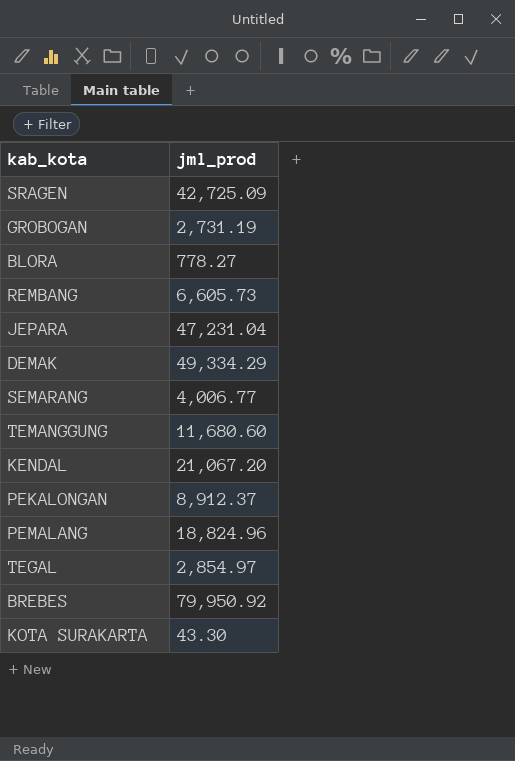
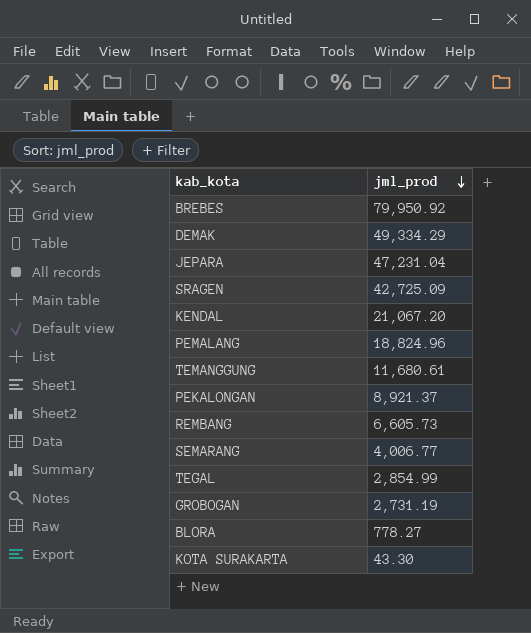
row order: none -> jml_prod descending
TEMANGGUNG | jml_prod: 11,680.60 -> 11,680.61
PEKALONGAN | jml_prod: 8,912.37 -> 8,921.37
TEGAL | jml_prod: 2,854.97 -> 2,854.99

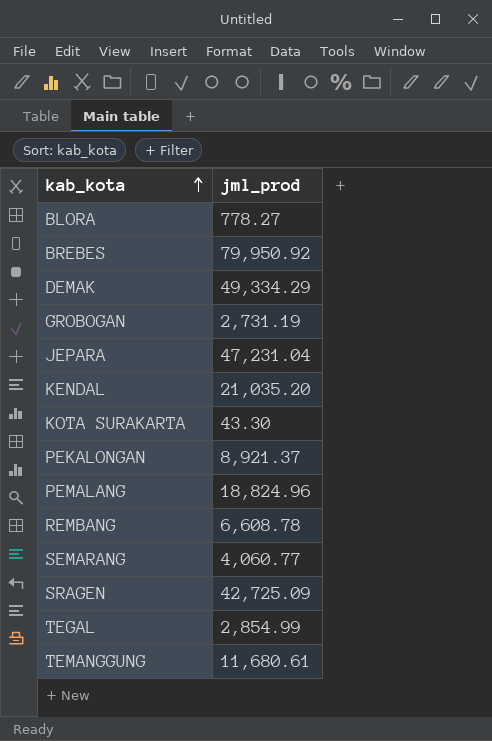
row order: jml_prod descending -> kab_kota ascending
KENDAL | jml_prod: 21,067.20 -> 21,035.20
REMBANG | jml_prod: 6,605.73 -> 6,608.78
SEMARANG | jml_prod: 4,006.77 -> 4,060.77

